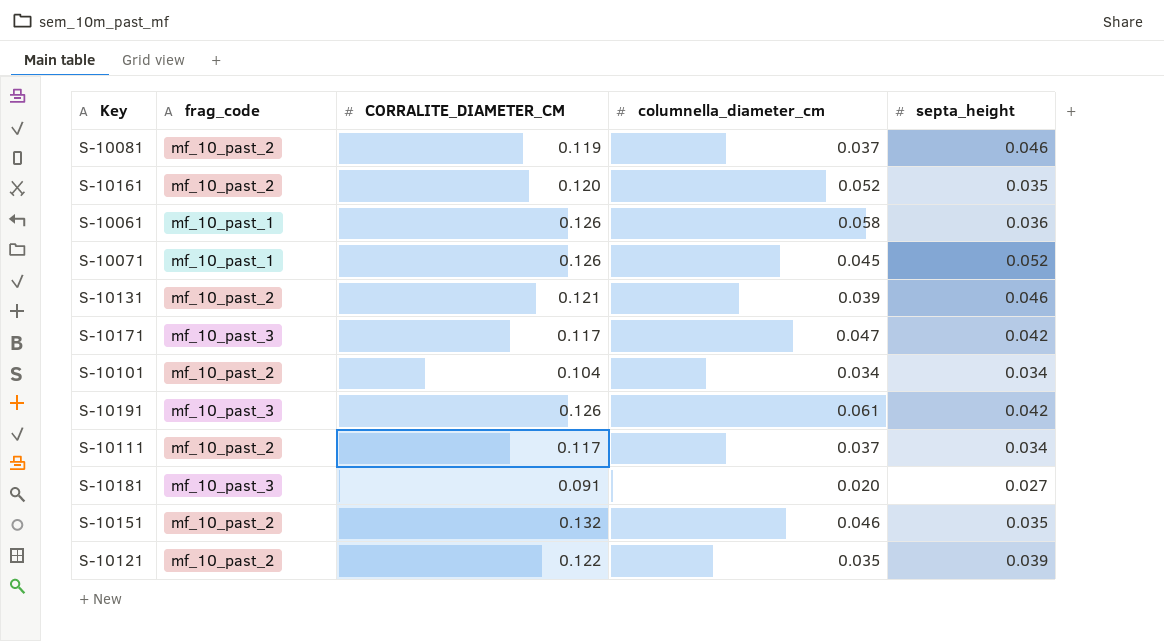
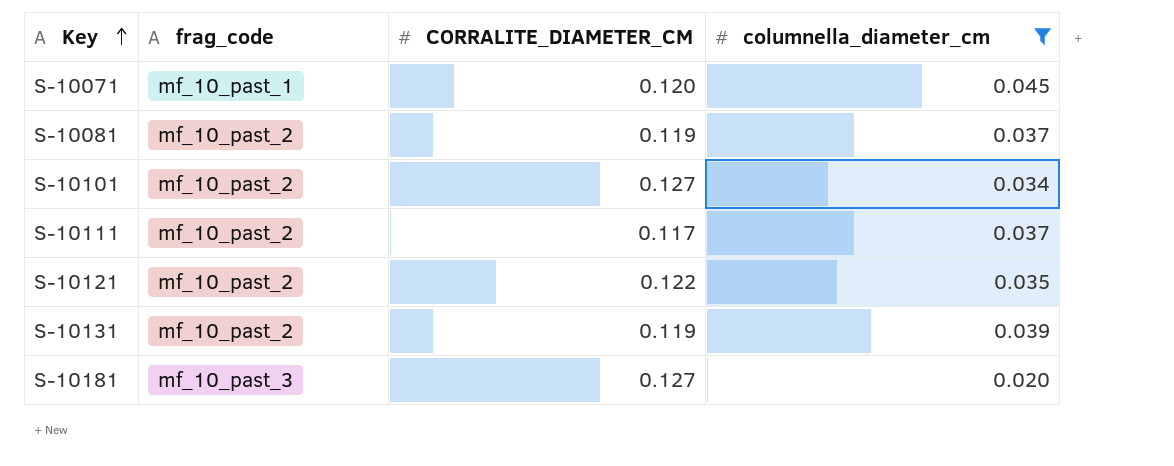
filter: none -> columnella_diameter_cm <= 0.045
row order: none -> Key ascending
column septa_height | position: 5 -> none
S-10071 | CORRALITE_DIAMETER_CM: 0.126 -> 0.120
S-10101 | CORRALITE_DIAMETER_CM: 0.104 -> 0.127
S-10131 | CORRALITE_DIAMETER_CM: 0.121 -> 0.119
S-10181 | CORRALITE_DIAMETER_CM: 0.091 -> 0.127

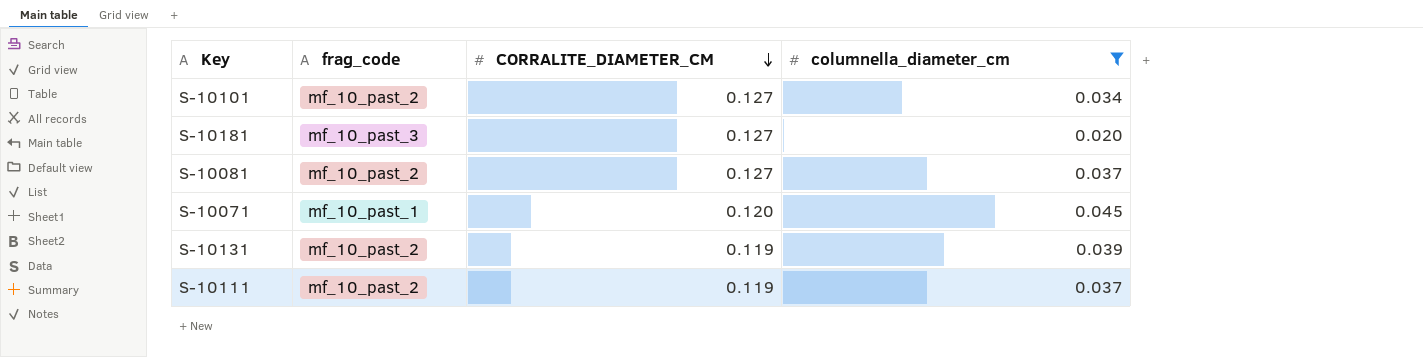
row order: Key ascending -> CORRALITE_DIAMETER_CM descending
row S-10121: mf_10_past_2 | 0.122 | 0.035 -> none
S-10081 | CORRALITE_DIAMETER_CM: 0.119 -> 0.127
S-10111 | CORRALITE_DIAMETER_CM: 0.117 -> 0.119

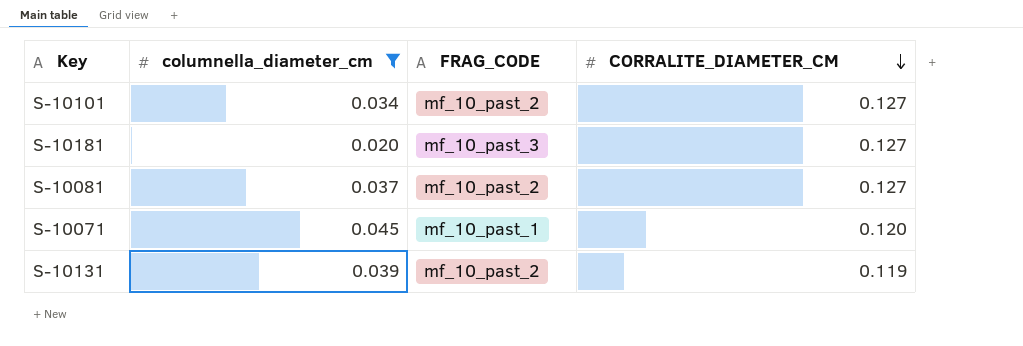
column columnella_diameter_cm | position: 4 -> 2
column name: frag_code -> FRAG_CODE
row S-10111: mf_10_past_2 | 0.119 | 0.037 -> none

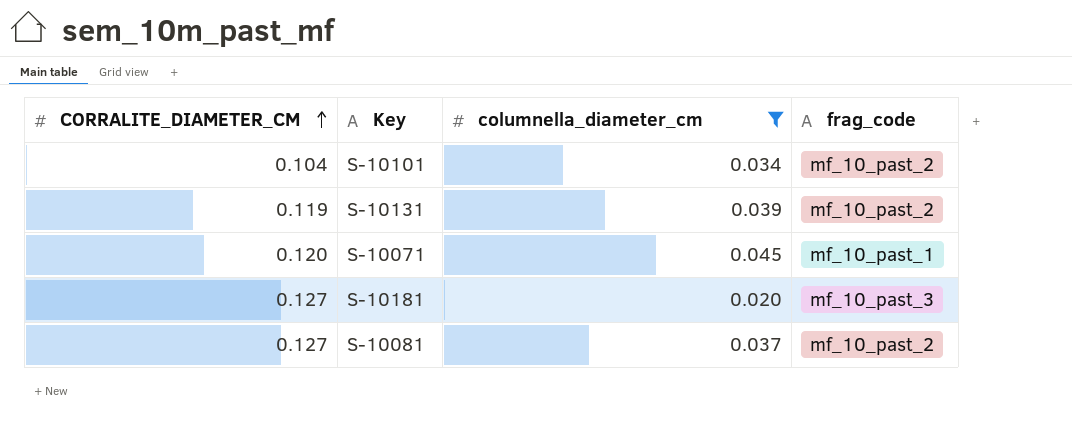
row order: CORRALITE_DIAMETER_CM descending -> CORRALITE_DIAMETER_CM ascending
column CORRALITE_DIAMETER_CM | position: 4 -> 1
column name: FRAG_CODE -> frag_code
S-10101 | CORRALITE_DIAMETER_CM: 0.127 -> 0.104

